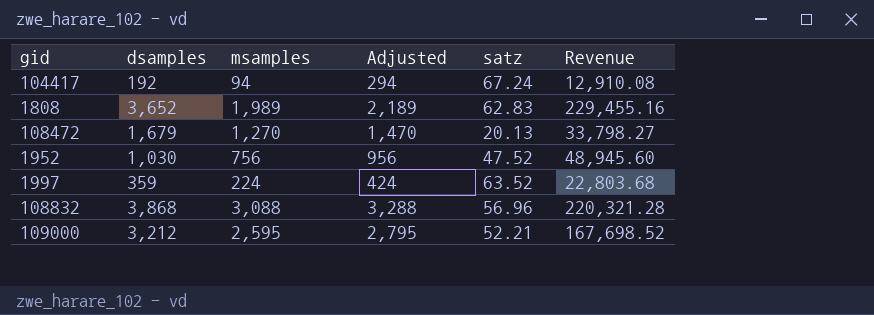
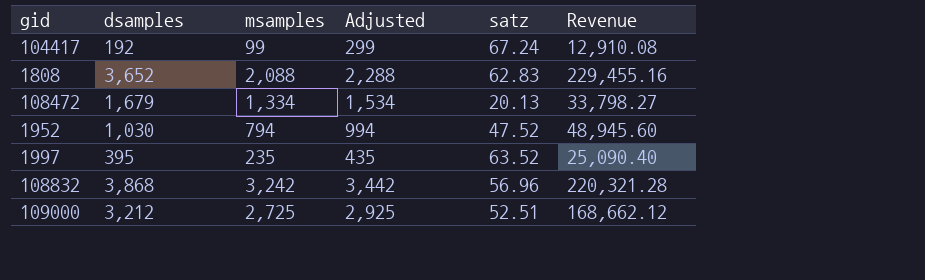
104417 | msamples: 94 -> 99
104417 | Adjusted: 294 -> 299
1808 | msamples: 1,989 -> 2,088
1808 | Adjusted: 2,189 -> 2,288
108472 | msamples: 1,270 -> 1,334
108472 | Adjusted: 1,470 -> 1,534
1952 | msamples: 756 -> 794
1952 | Adjusted: 956 -> 994
1997 | dsamples: 359 -> 395
1997 | msamples: 224 -> 235
1997 | Adjusted: 424 -> 435
1997 | Revenue: 22,803.68 -> 25,090.40
108832 | msamples: 3,088 -> 3,242
108832 | Adjusted: 3,288 -> 3,442
109000 | msamples: 2,595 -> 2,725
109000 | Adjusted: 2,795 -> 2,925
109000 | satz: 52.21 -> 52.51
109000 | Revenue: 167,698.52 -> 168,662.12

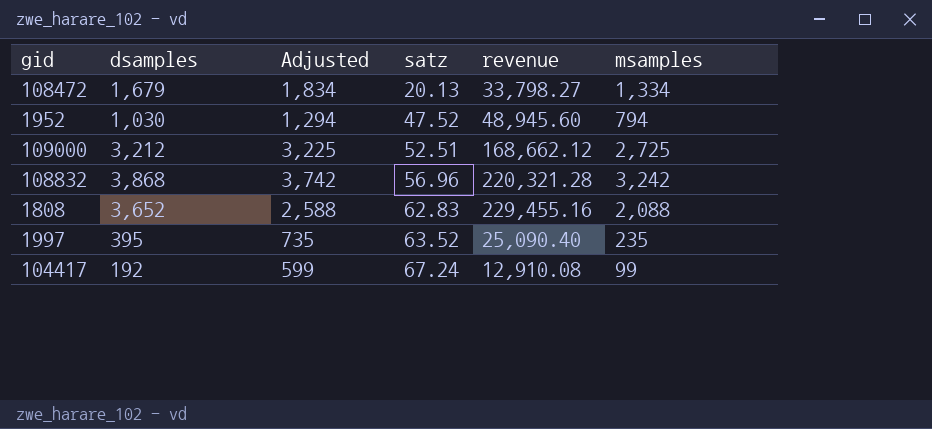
row order: none -> satz ascending
column Adjusted | formula: [msamples] + 200 -> [msamples] + 500
column name: Revenue -> revenue
column msamples | position: 3 -> 6

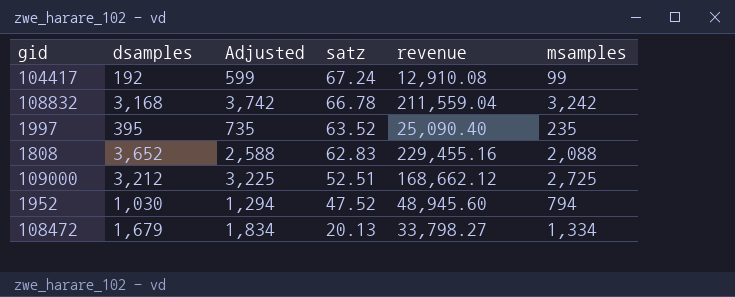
row order: satz ascending -> satz descending
108832 | dsamples: 3,868 -> 3,168
108832 | satz: 56.96 -> 66.78
108832 | revenue: 220,321.28 -> 211,559.04

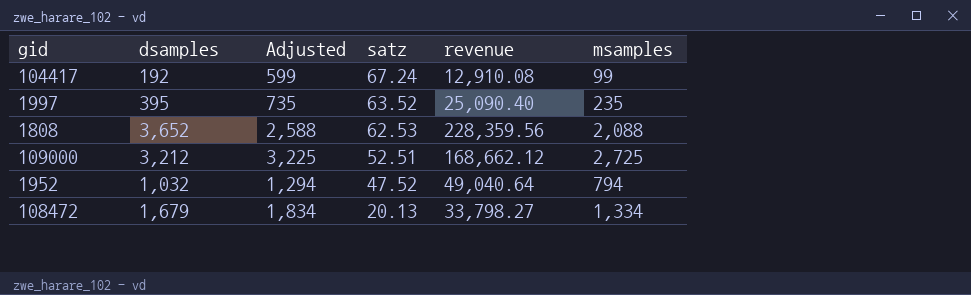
row 108832: 3,168 | 3,742 | 66.78 | 211,559.04 | 3,242 -> none
1808 | satz: 62.83 -> 62.53
1808 | revenue: 229,455.16 -> 228,359.56
1952 | dsamples: 1,030 -> 1,032
1952 | revenue: 48,945.60 -> 49,040.64

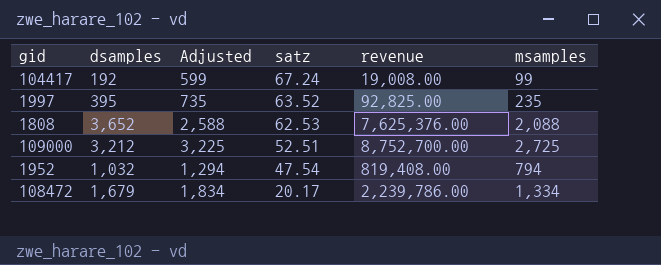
column revenue | formula: [dsamples] * [satz] -> [dsamples] * [msamples]
1952 | satz: 47.52 -> 47.54
108472 | satz: 20.13 -> 20.17

